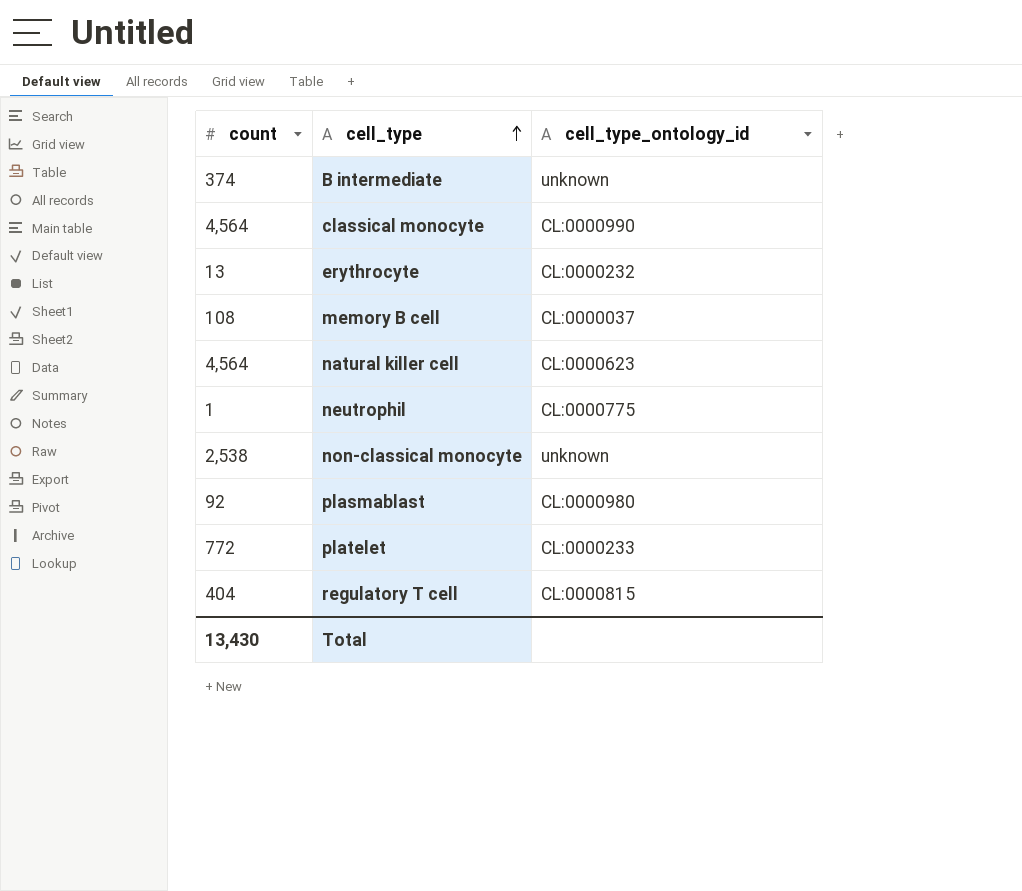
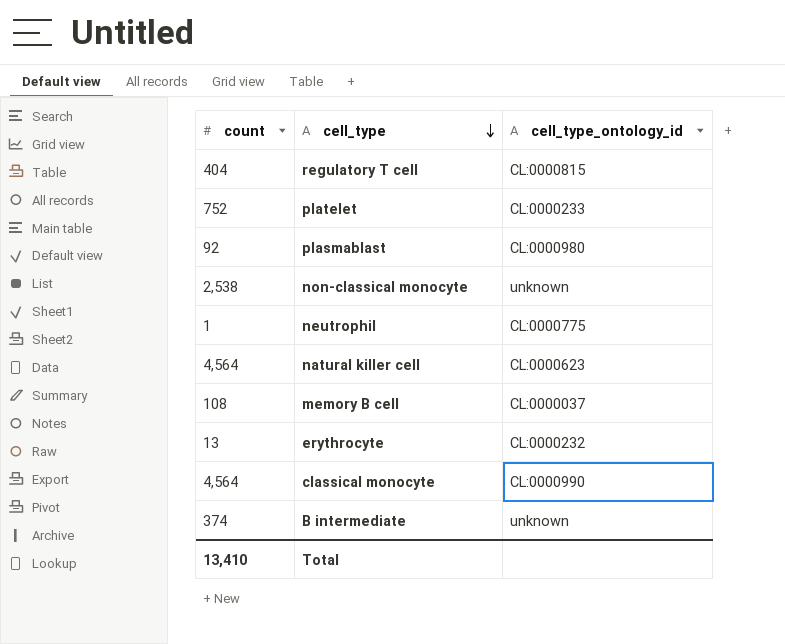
row order: cell_type ascending -> cell_type descending
platelet | count: 772 -> 752
Total | count: 13,430 -> 13,410

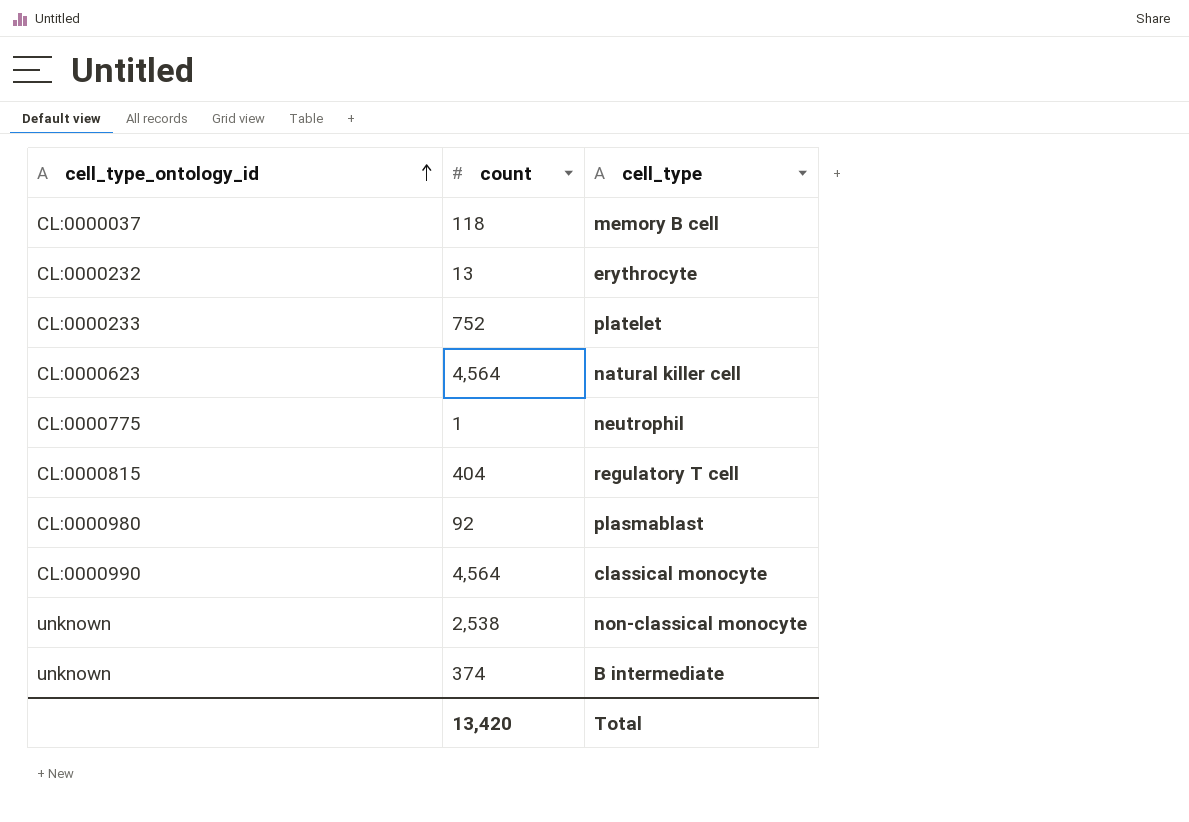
row order: cell_type descending -> cell_type_ontology_id ascending
column cell_type_ontology_id | position: 3 -> 1
memory B cell | count: 108 -> 118
Total | count: 13,410 -> 13,420

